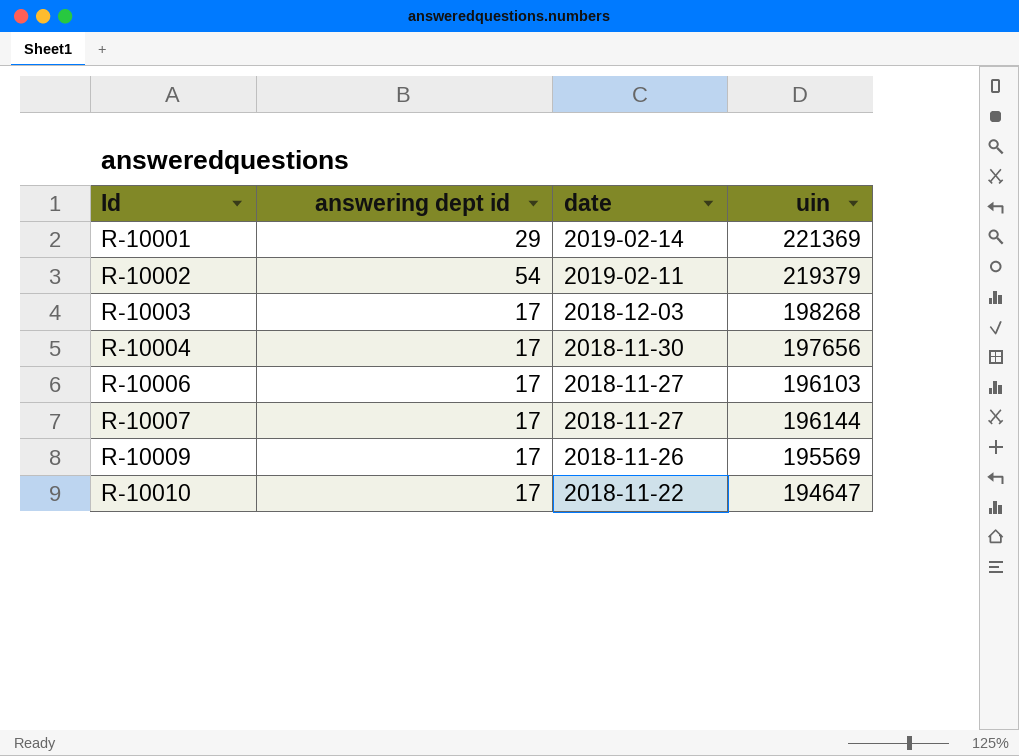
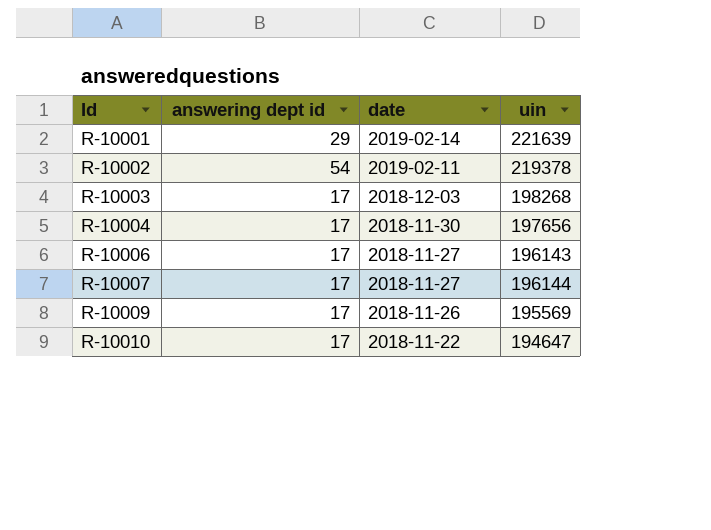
R-10001 | uin: 221369 -> 221639
R-10002 | uin: 219379 -> 219378
R-10006 | uin: 196103 -> 196143

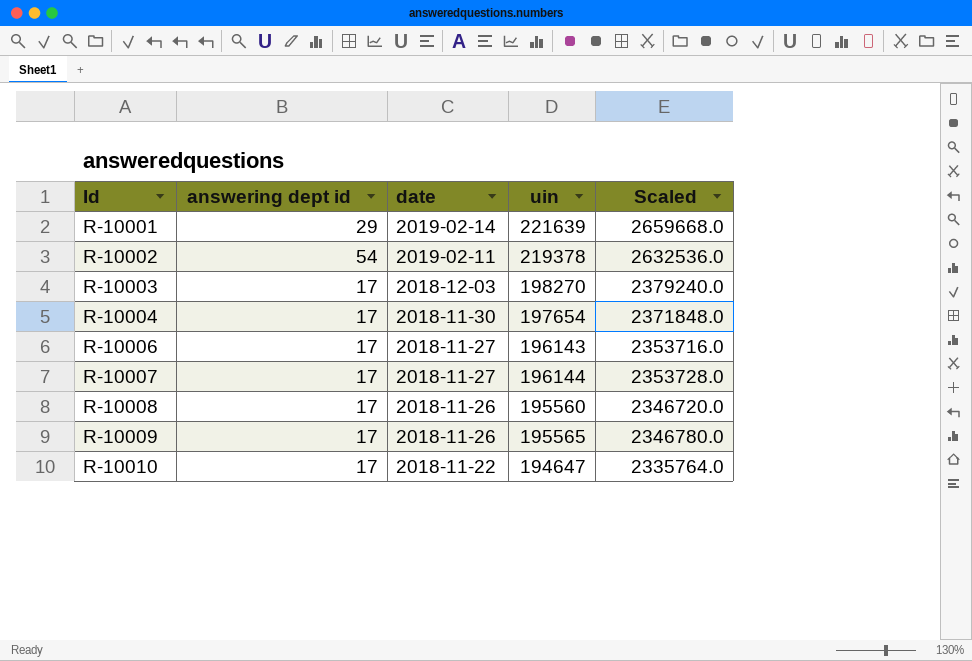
column Scaled | formula: none -> [uin] * 12
R-10003 | uin: 198268 -> 198270
R-10004 | uin: 197656 -> 197654
row R-10008: none -> 17 | 2018-11-26 | 195560 | 2346720.0
R-10009 | uin: 195569 -> 195565

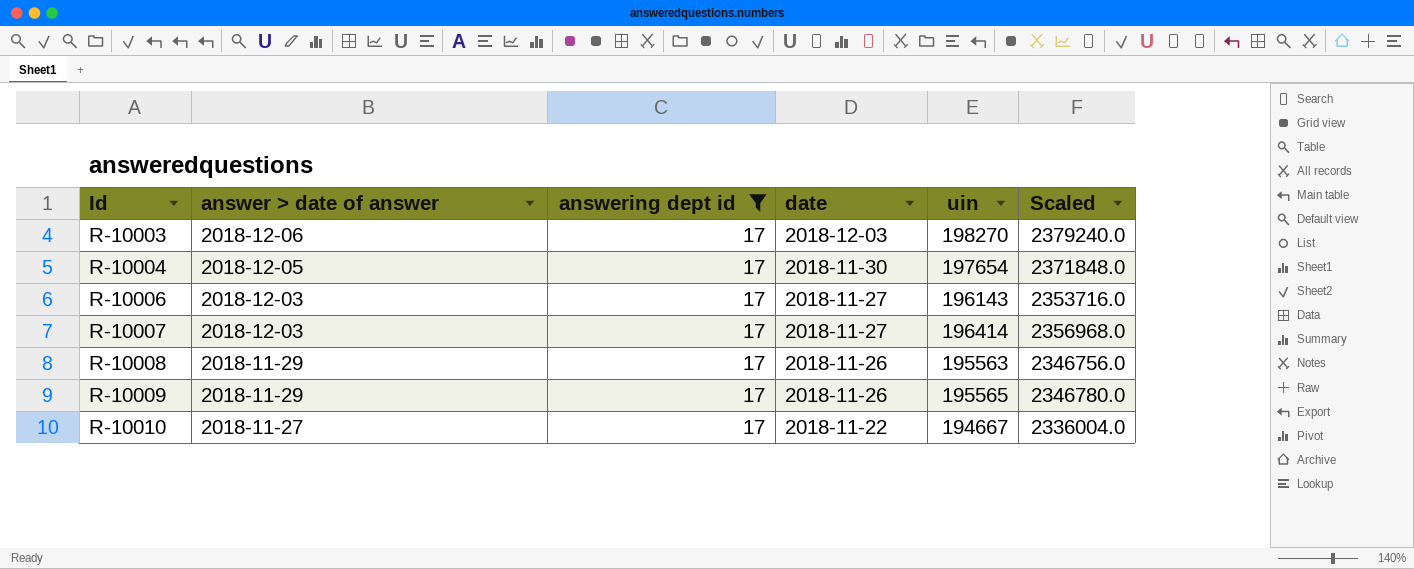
filter: none -> answering dept id = 17
column answer > date of answer | position: none -> 2
R-10007 | uin: 196144 -> 196414
R-10007 | Scaled: 2353728.0 -> 2356968.0
R-10008 | uin: 195560 -> 195563
R-10008 | Scaled: 2346720.0 -> 2346756.0
R-10010 | uin: 194647 -> 194667
R-10010 | Scaled: 2335764.0 -> 2336004.0

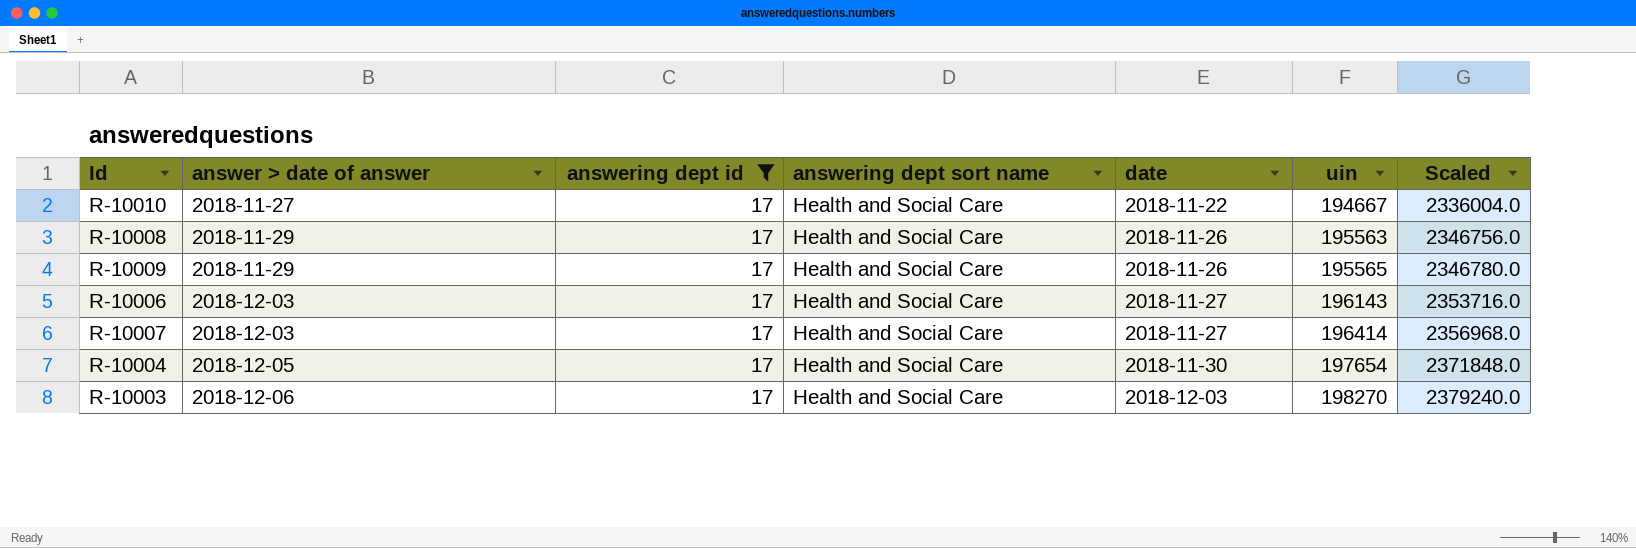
row order: Id ascending -> answer > date of answer ascending
column answering dept sort name | position: none -> 4

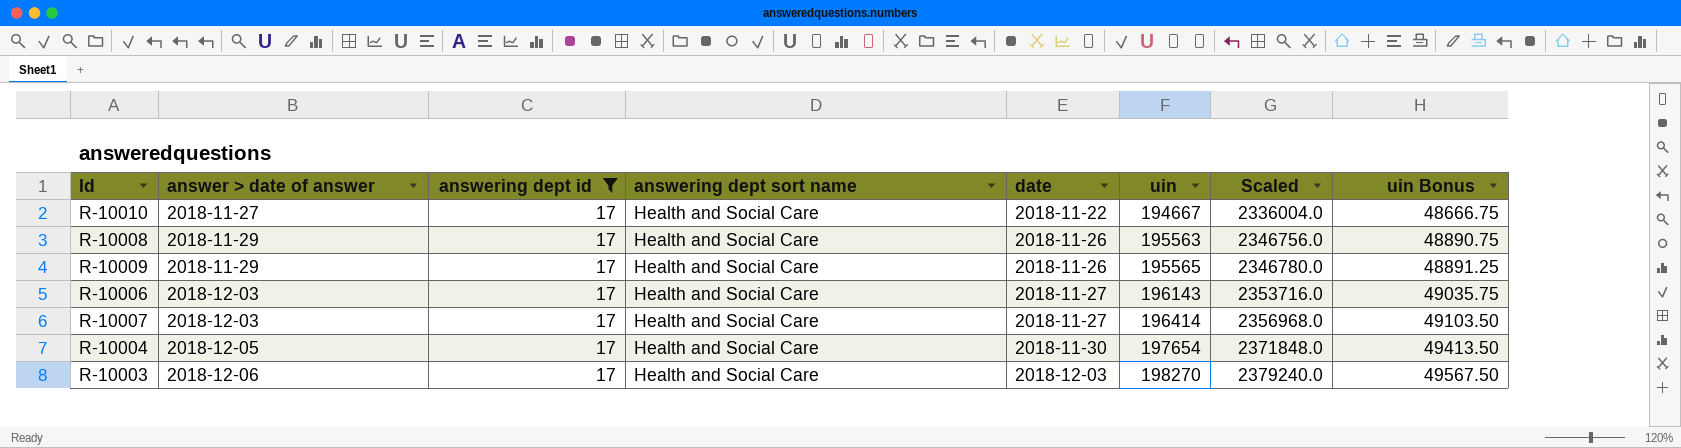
column uin Bonus | formula: none -> [uin] * 0.25

